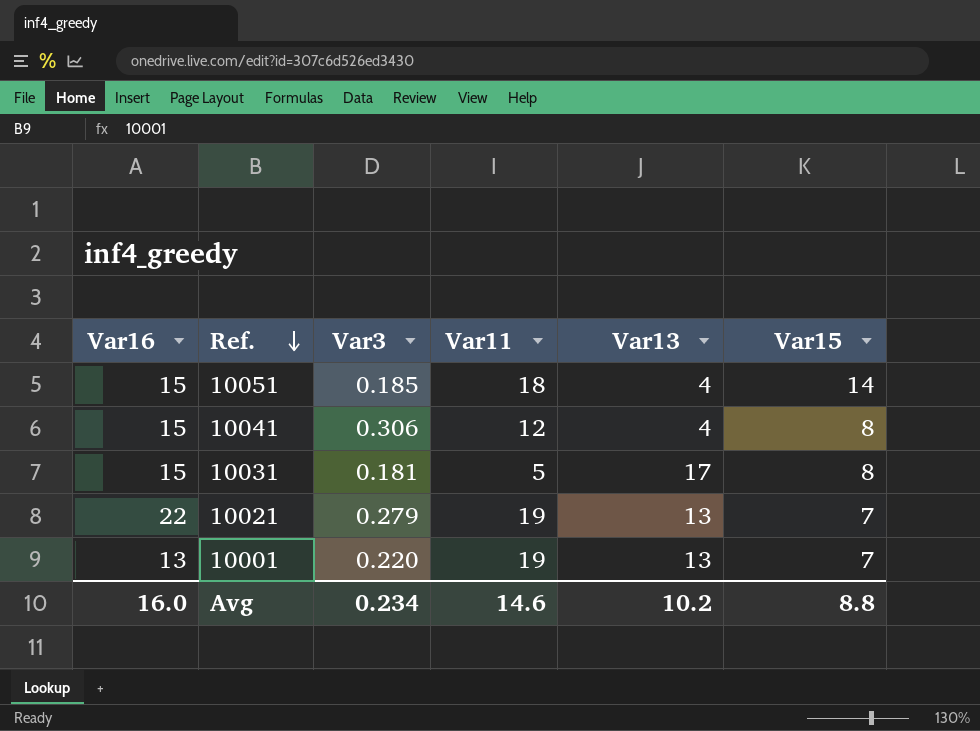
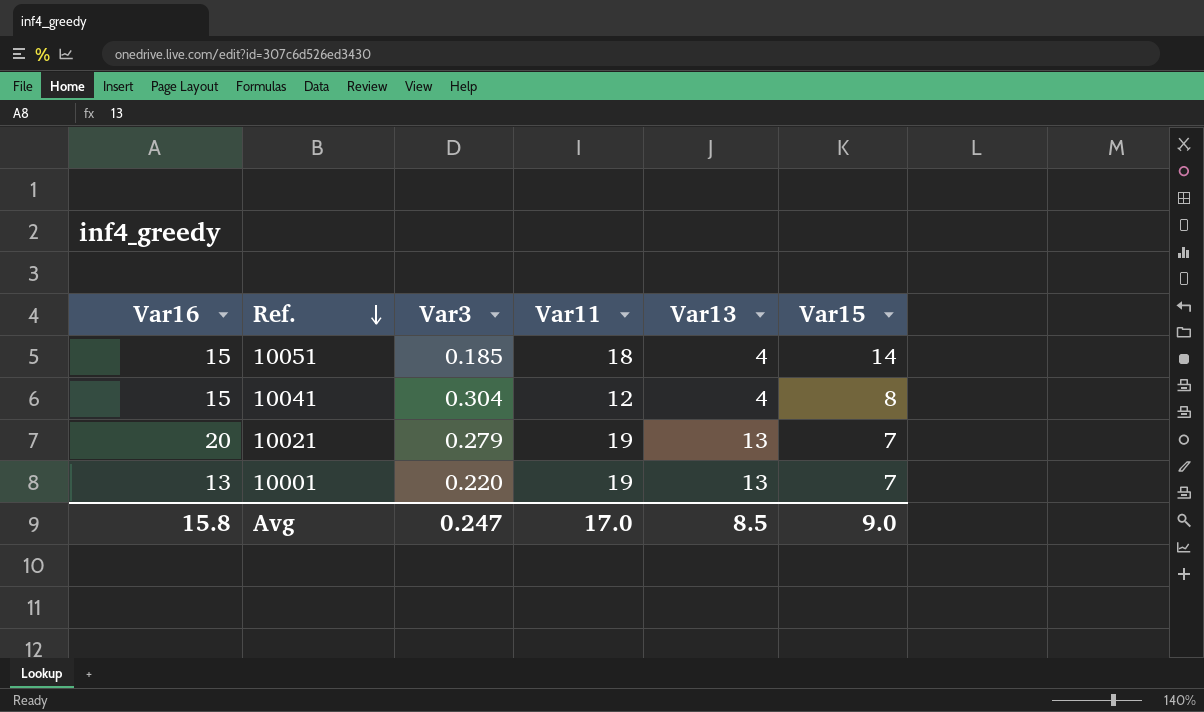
row 10031: 15 | 0.181 | 5 | 17 | 8 -> none
10041 | Var3: 0.306 -> 0.304
10021 | Var16: 22 -> 20
Avg | Var16: 16.0 -> 15.8
Avg | Var3: 0.234 -> 0.247
Avg | Var11: 14.6 -> 17.0
Avg | Var13: 10.2 -> 8.5
Avg | Var15: 8.8 -> 9.0

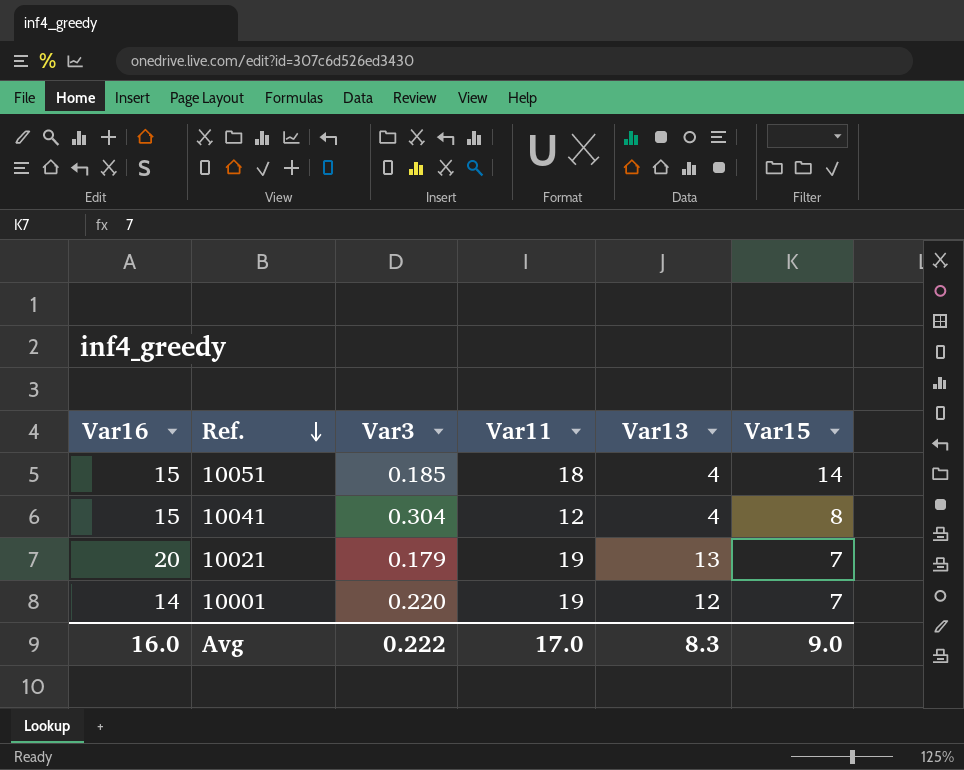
10021 | Var3: 0.279 -> 0.179
10001 | Var16: 13 -> 14
10001 | Var13: 13 -> 12
Avg | Var16: 15.8 -> 16.0
Avg | Var3: 0.247 -> 0.222
Avg | Var13: 8.5 -> 8.3

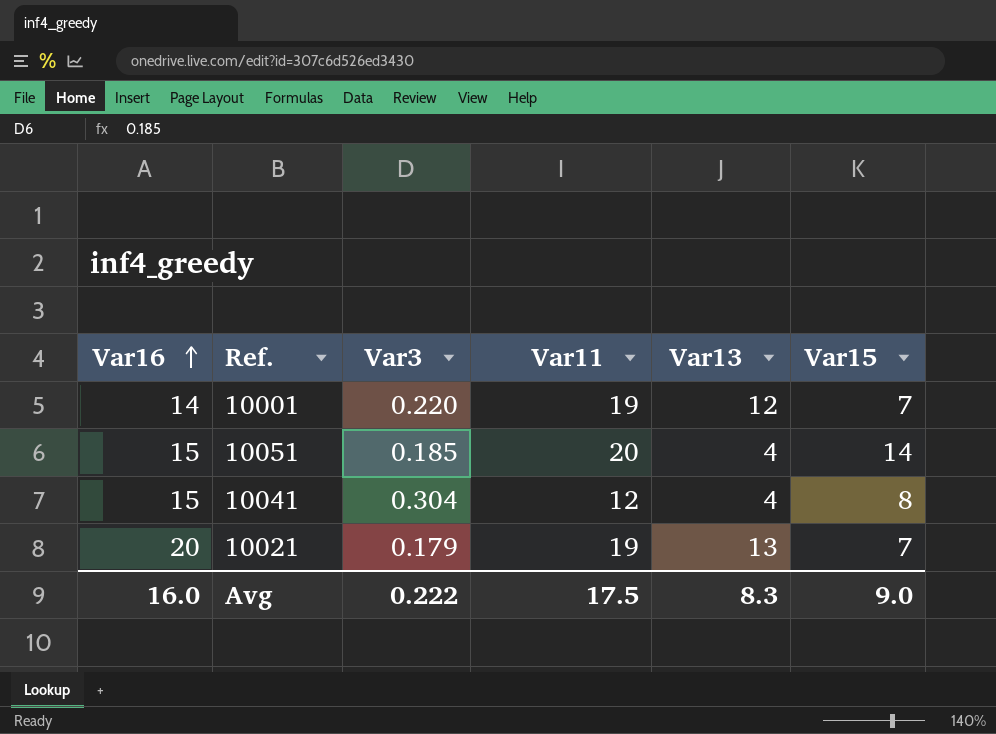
row order: Ref. descending -> Var16 ascending
10051 | Var11: 18 -> 20
Avg | Var11: 17.0 -> 17.5

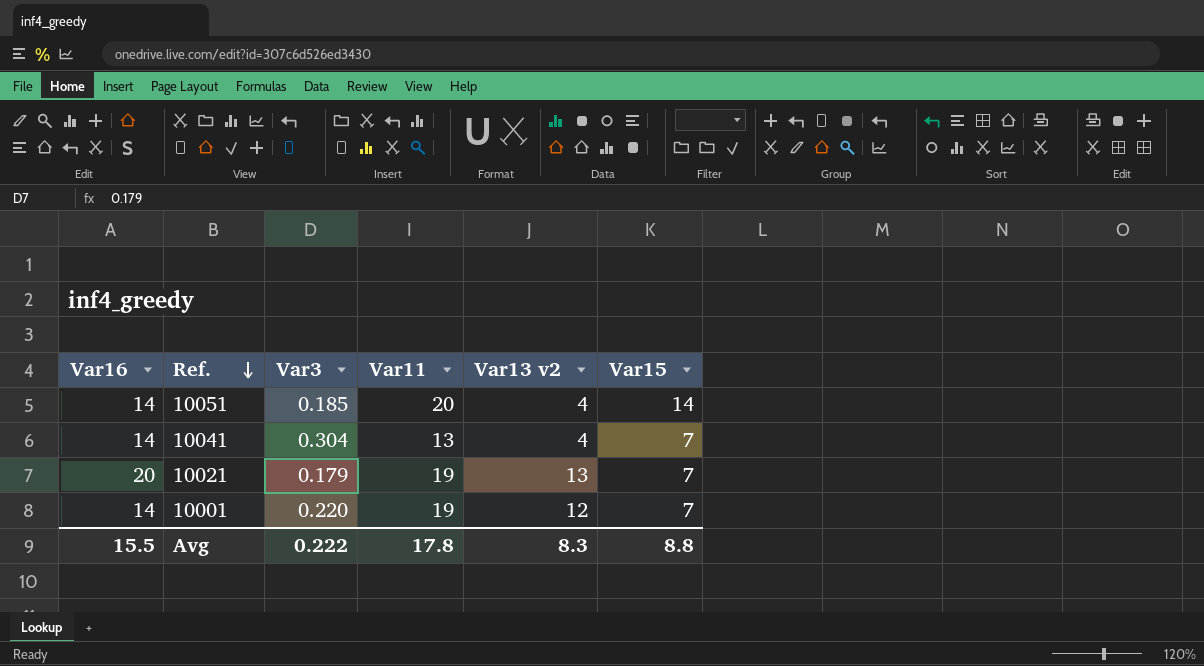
row order: Var16 ascending -> Ref. descending
column name: Var13 -> Var13 v2
10051 | Var16: 15 -> 14
10041 | Var16: 15 -> 14
10041 | Var11: 12 -> 13
10041 | Var15: 8 -> 7
Avg | Var16: 16.0 -> 15.5
Avg | Var11: 17.5 -> 17.8
Avg | Var15: 9.0 -> 8.8

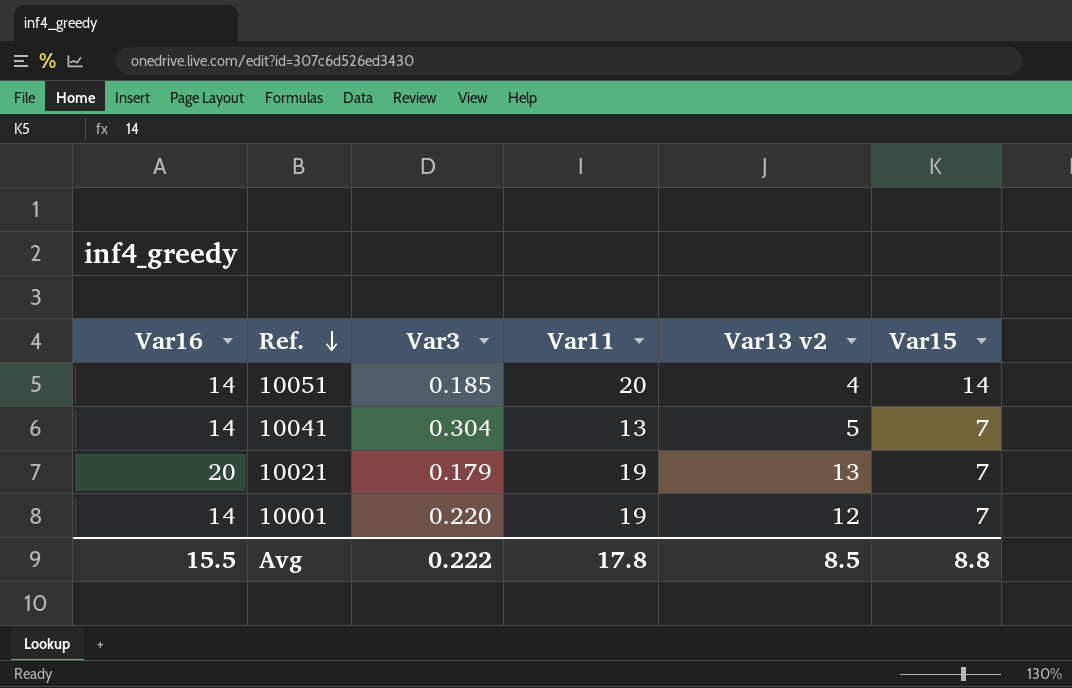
10041 | Var13 v2: 4 -> 5
Avg | Var13 v2: 8.3 -> 8.5

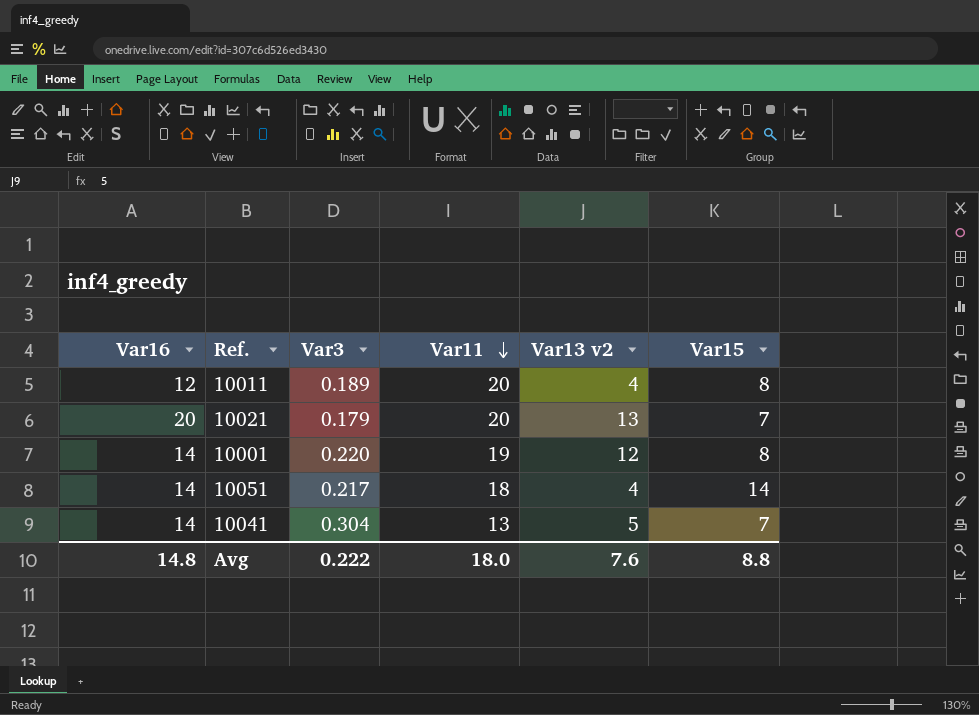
row order: Ref. descending -> Var11 descending
row 10011: none -> 12 | 0.189 | 20 | 4 | 8
10021 | Var11: 19 -> 20
10001 | Var15: 7 -> 8
10051 | Var3: 0.185 -> 0.217
10051 | Var11: 20 -> 18
Avg | Var16: 15.5 -> 14.8
Avg | Var11: 17.8 -> 18.0
Avg | Var13 v2: 8.5 -> 7.6

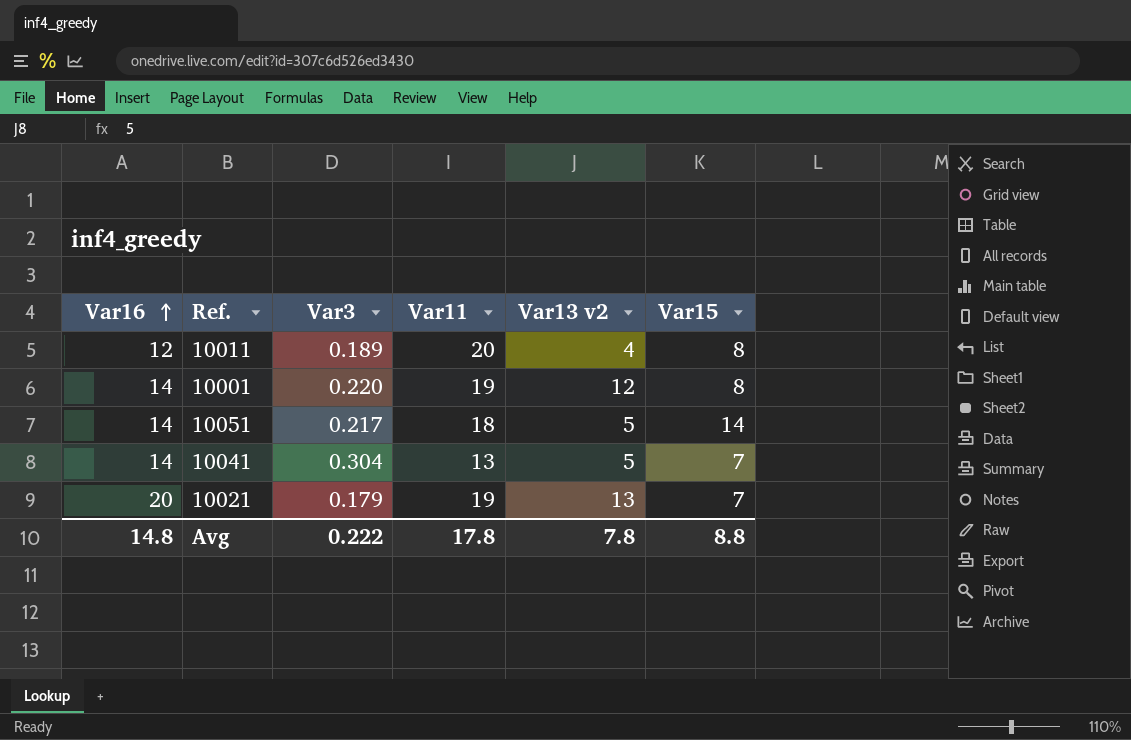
row order: Var11 descending -> Var16 ascending
10051 | Var13 v2: 4 -> 5
10021 | Var11: 20 -> 19
Avg | Var11: 18.0 -> 17.8
Avg | Var13 v2: 7.6 -> 7.8

